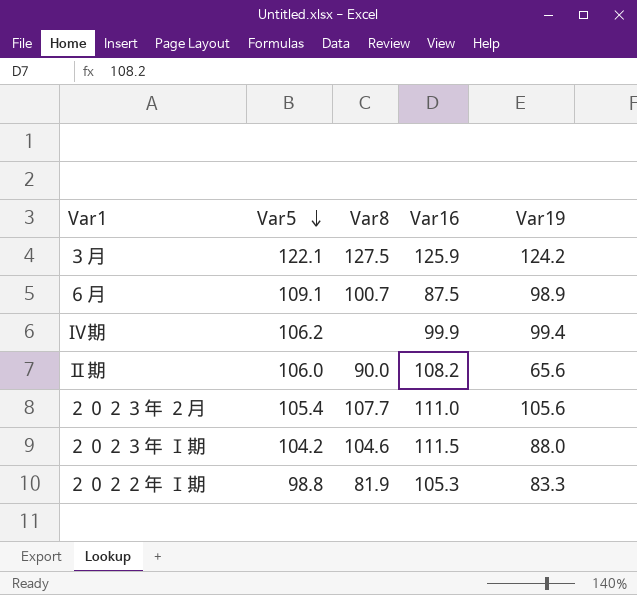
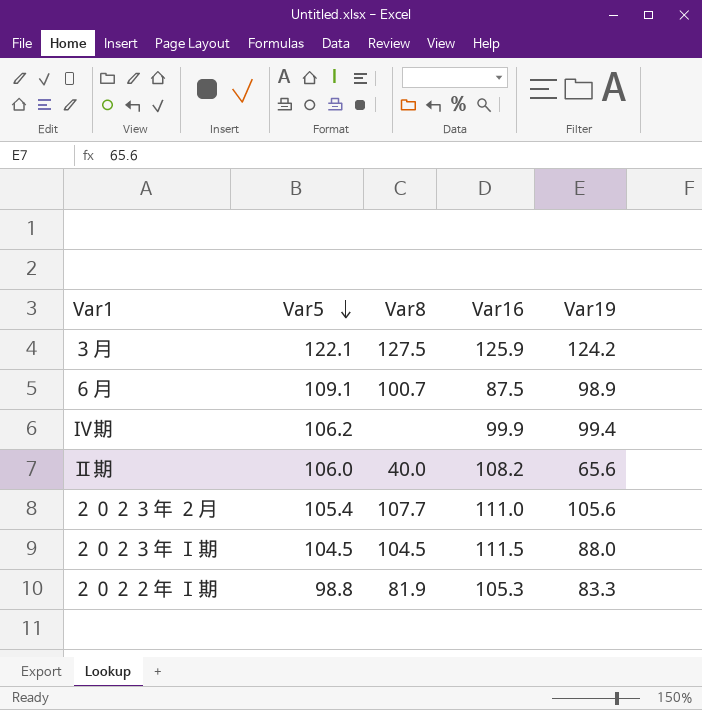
Ⅱ期 | Var8: 90.0 -> 40.0
２０２３年 Ⅰ期 | Var5: 104.2 -> 104.5
２０２３年 Ⅰ期 | Var8: 104.6 -> 104.5

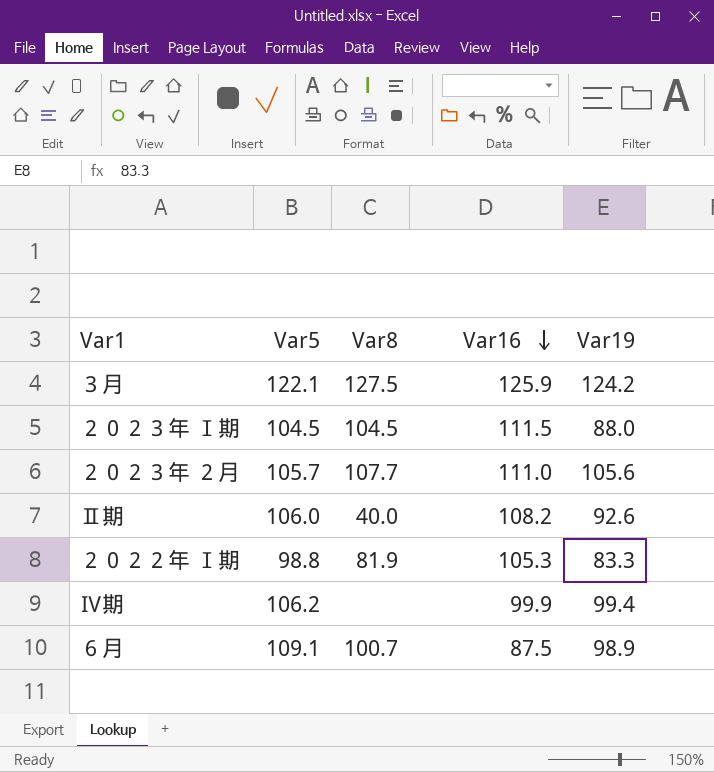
row order: Var5 descending -> Var16 descending
２０２３年 ２月 | Var5: 105.4 -> 105.7
Ⅱ期 | Var19: 65.6 -> 92.6

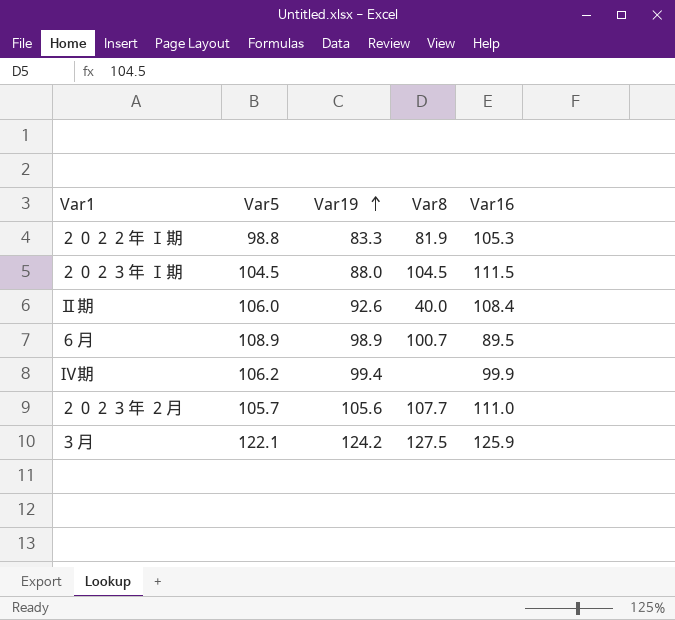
row order: Var16 descending -> Var19 ascending
column Var19 | position: 5 -> 3
Ⅱ期 | Var16: 108.2 -> 108.4
６月 | Var5: 109.1 -> 108.9
６月 | Var16: 87.5 -> 89.5

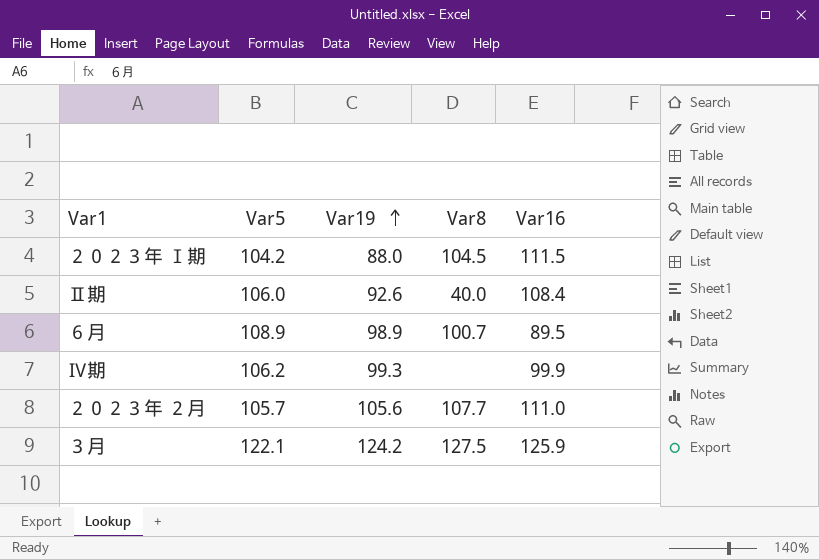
row ２０２２年 Ⅰ期: 98.8 | 83.3 | 81.9 | 105.3 -> none
２０２３年 Ⅰ期 | Var5: 104.5 -> 104.2
Ⅳ期 | Var19: 99.4 -> 99.3

